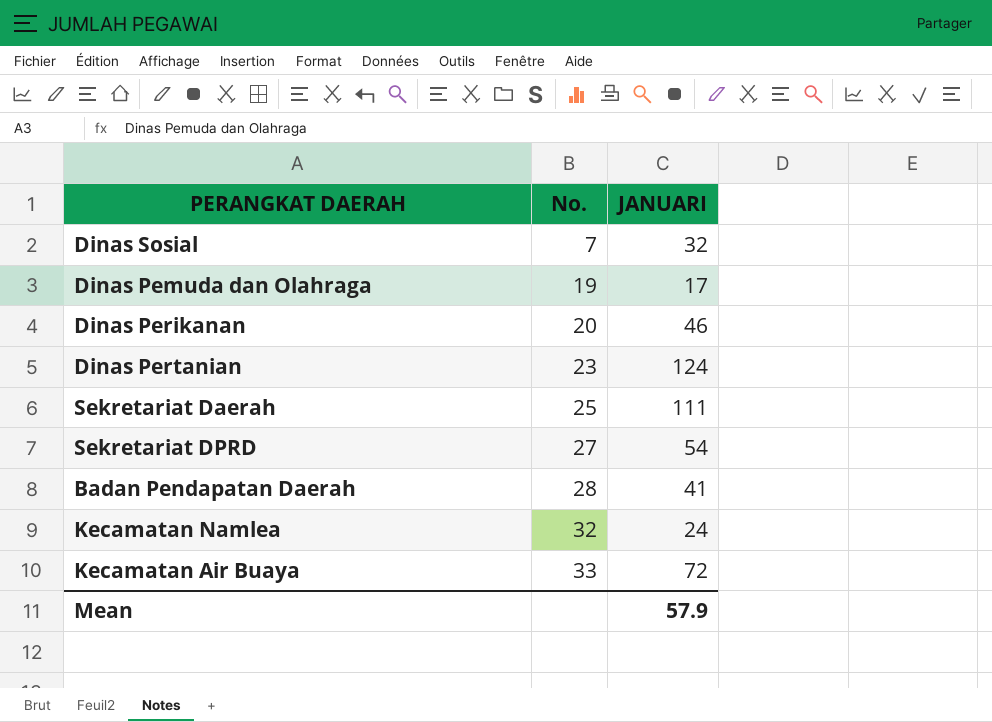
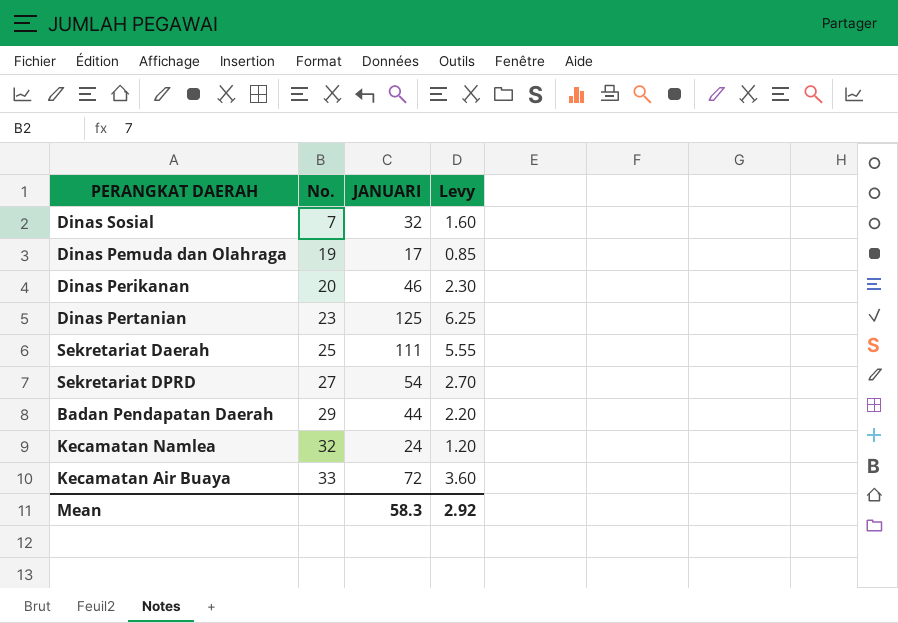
column Levy | formula: none -> [JANUARI] * 0.05
Dinas Pertanian | JANUARI: 124 -> 125
Badan Pendapatan Daerah | No.: 28 -> 29
Badan Pendapatan Daerah | JANUARI: 41 -> 44
Mean | JANUARI: 57.9 -> 58.3

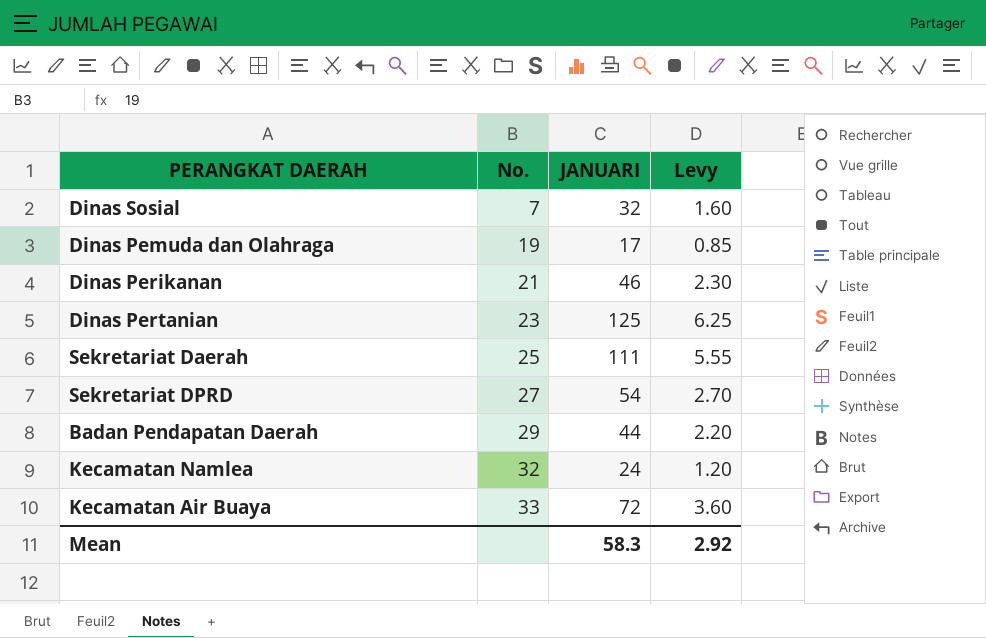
Dinas Perikanan | No.: 20 -> 21

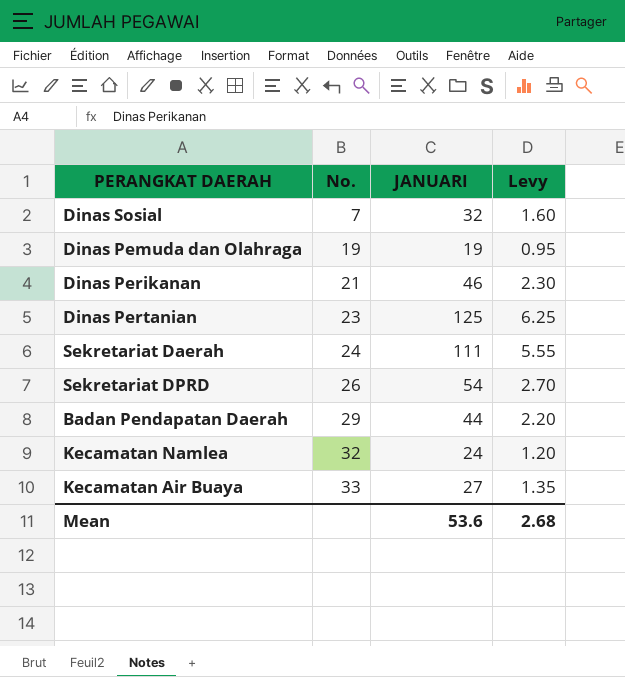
Dinas Pemuda dan Olahraga | JANUARI: 17 -> 19
Dinas Pemuda dan Olahraga | Levy: 0.85 -> 0.95
Sekretariat Daerah | No.: 25 -> 24
Sekretariat DPRD | No.: 27 -> 26
Kecamatan Air Buaya | JANUARI: 72 -> 27
Kecamatan Air Buaya | Levy: 3.60 -> 1.35
Mean | JANUARI: 58.3 -> 53.6
Mean | Levy: 2.92 -> 2.68

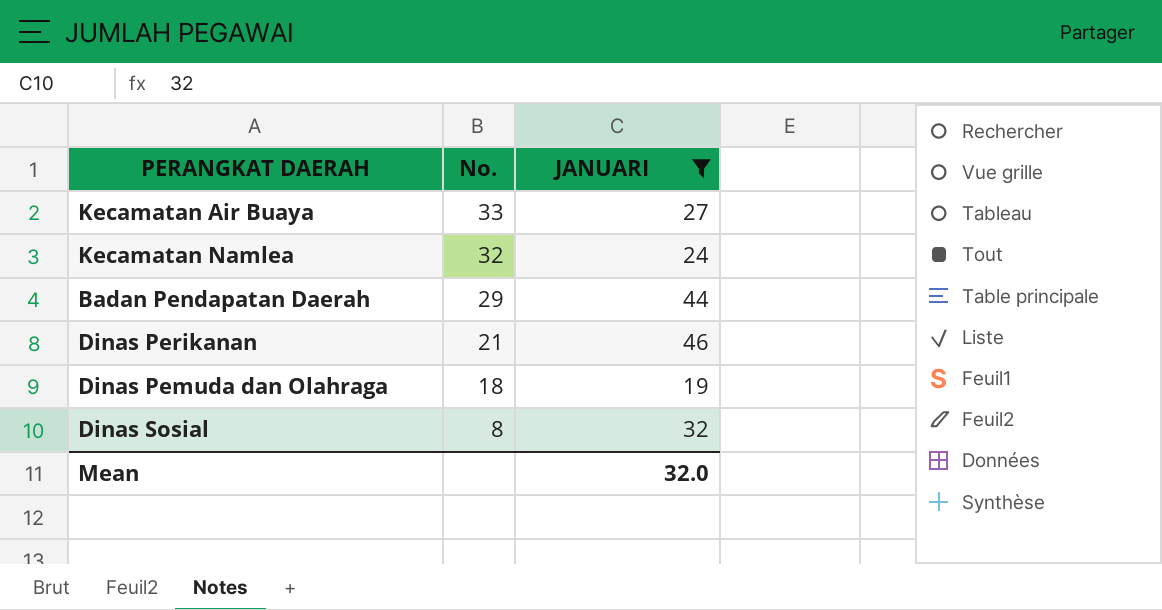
filter: none -> JANUARI <= 46
row order: No. ascending -> No. descending
column Levy | formula: [JANUARI] * 0.05 -> none
Dinas Pemuda dan Olahraga | No.: 19 -> 18
Dinas Sosial | No.: 7 -> 8
Mean | JANUARI: 53.6 -> 32.0

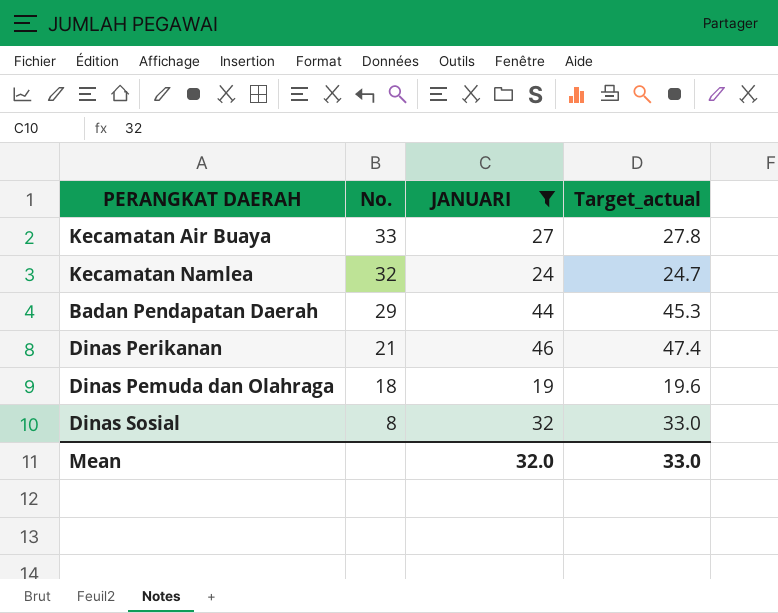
column Target_actual | formula: none -> [JANUARI] * 1.03

